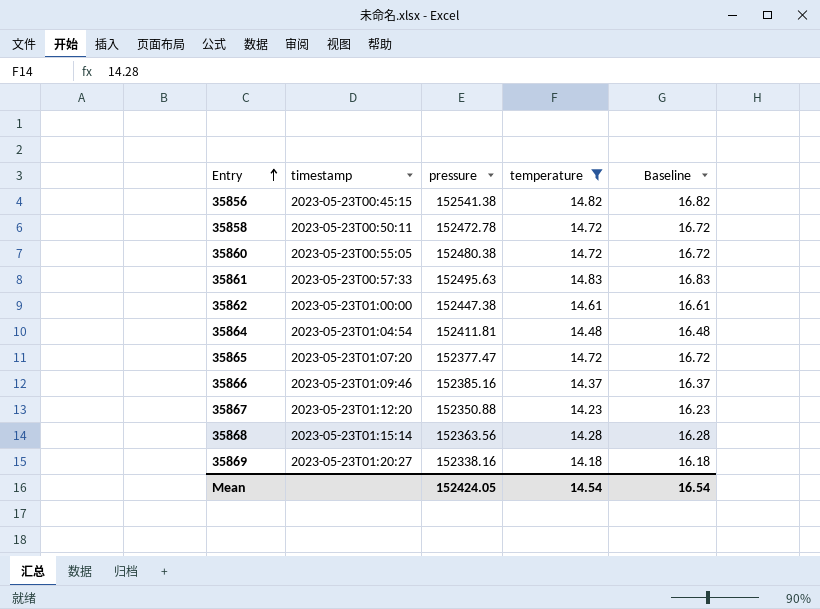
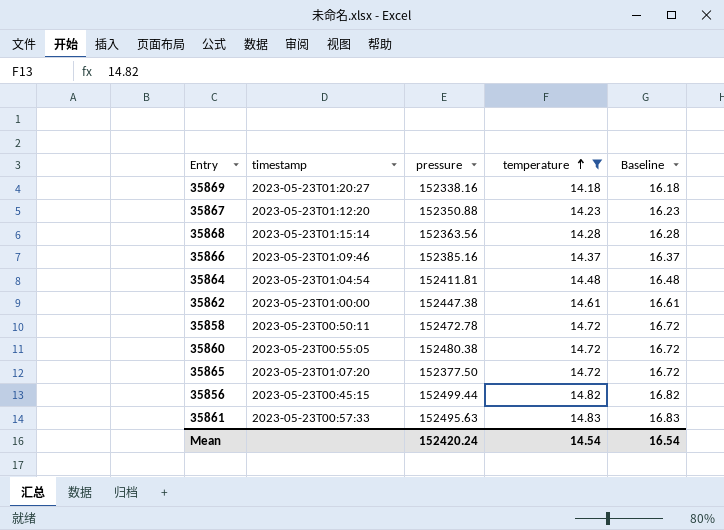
row order: Entry ascending -> temperature ascending
35865 | pressure: 152377.47 -> 152377.50
35856 | pressure: 152541.38 -> 152499.44
Mean | pressure: 152424.05 -> 152420.24

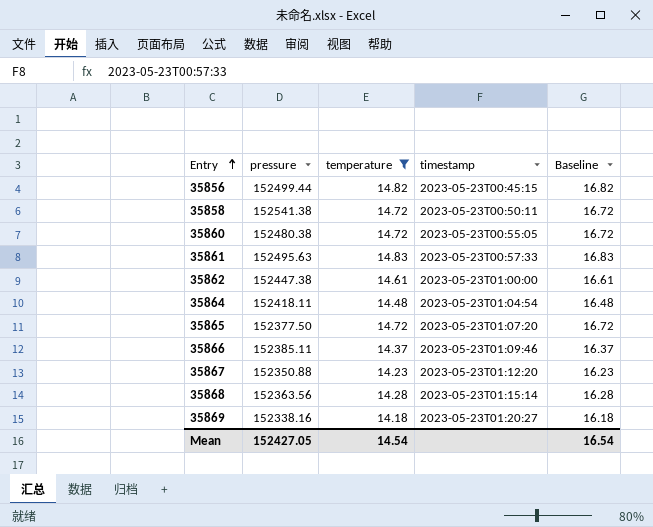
row order: temperature ascending -> Entry ascending
column timestamp | position: 2 -> 4
35858 | pressure: 152472.78 -> 152541.38
35864 | pressure: 152411.81 -> 152418.11
35866 | pressure: 152385.16 -> 152385.11
Mean | pressure: 152420.24 -> 152427.05

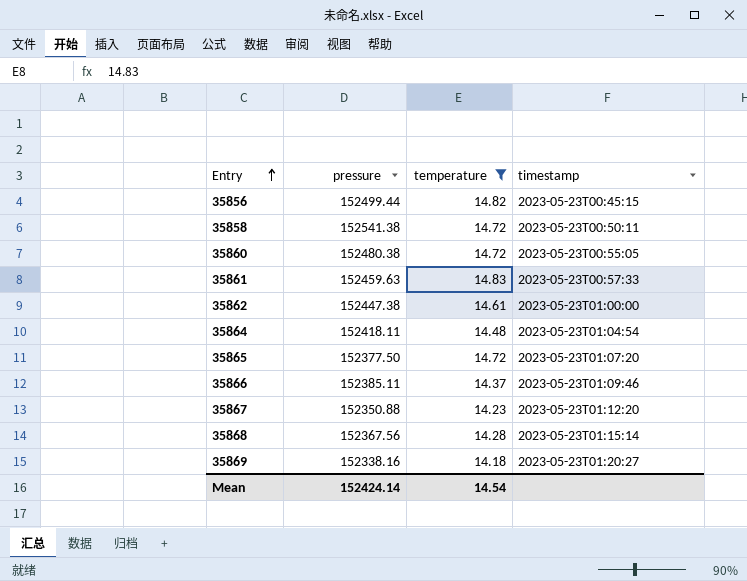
column Baseline | formula: [temperature] + 2 -> none
35861 | pressure: 152495.63 -> 152459.63
35868 | pressure: 152363.56 -> 152367.56
Mean | pressure: 152427.05 -> 152424.14

